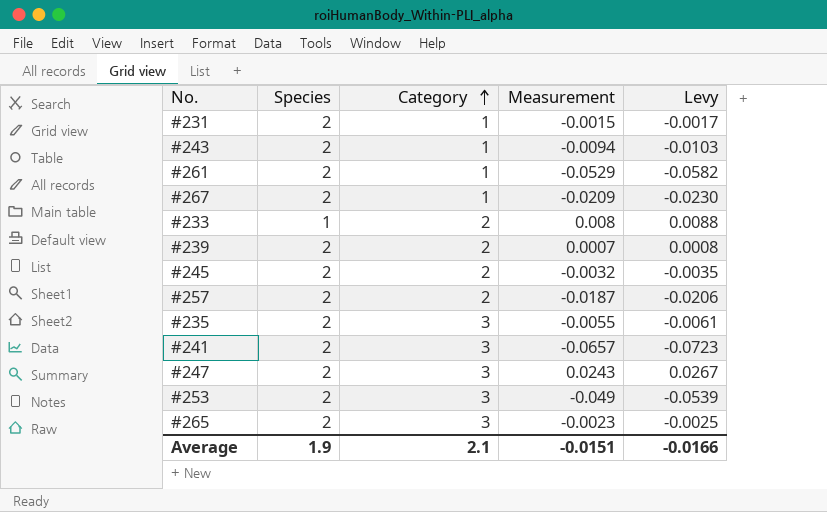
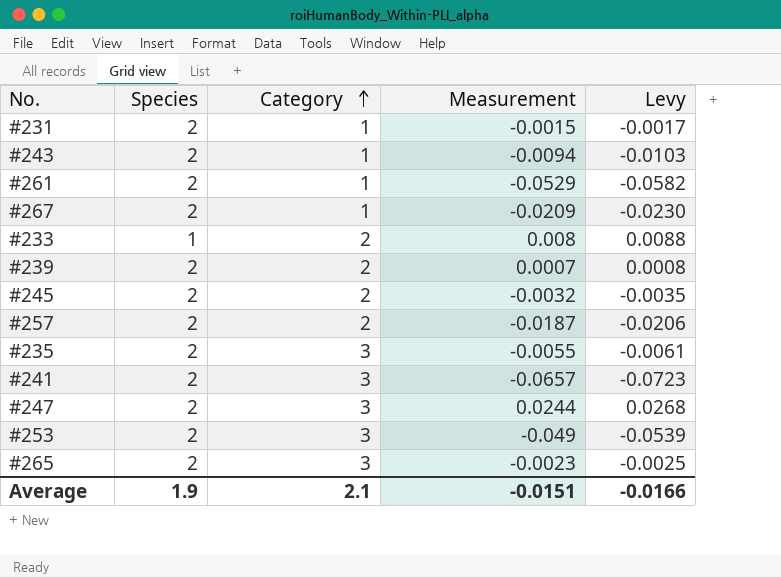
#247 | Measurement: 0.0243 -> 0.0244
#247 | Levy: 0.0267 -> 0.0268

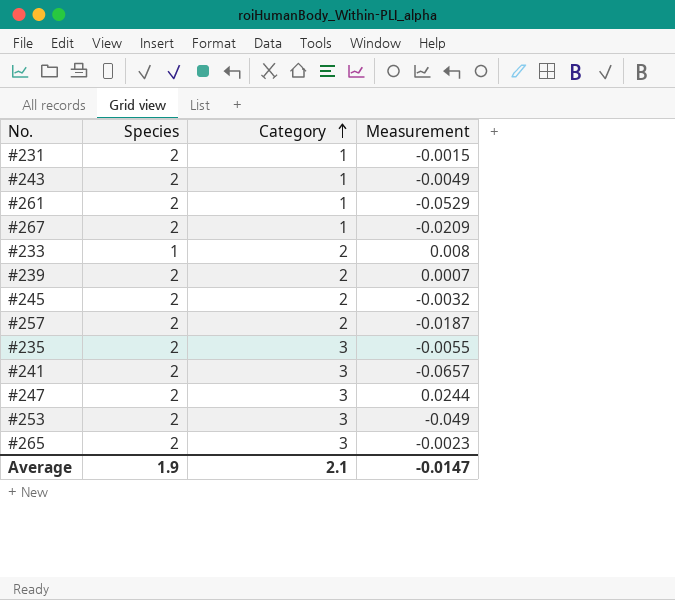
column Levy | formula: [Measurement] * 1.1 -> none
#243 | Measurement: -0.0094 -> -0.0049
Average | Measurement: -0.0151 -> -0.0147

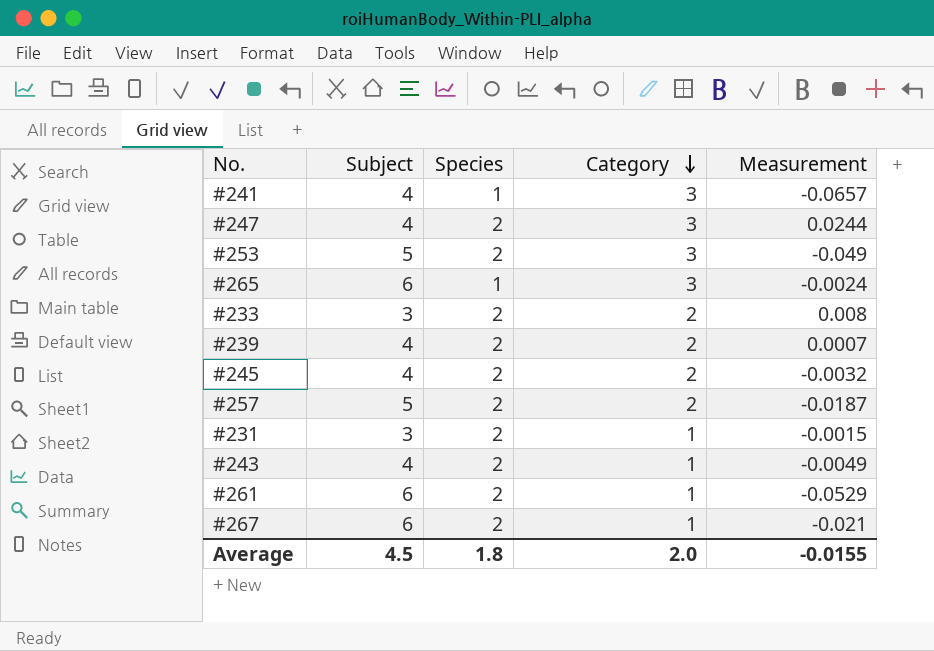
row order: Category ascending -> Category descending
column Subject | position: none -> 2
row #235: 2 | 3 | -0.0055 -> none
#241 | Species: 2 -> 1
#265 | Species: 2 -> 1
#265 | Measurement: -0.0023 -> -0.0024
#233 | Species: 1 -> 2
#267 | Measurement: -0.0209 -> -0.021
Average | Species: 1.9 -> 1.8
Average | Category: 2.1 -> 2.0
Average | Measurement: -0.0147 -> -0.0155

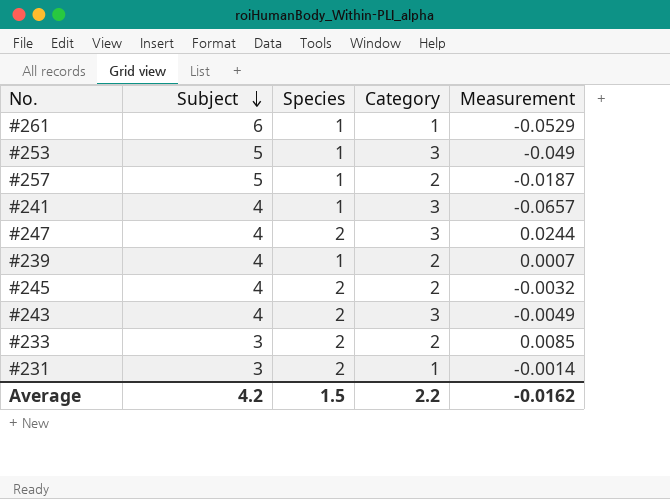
row order: Category descending -> Subject descending
row #265: 6 | 1 | 3 | -0.0024 -> none
row #267: 6 | 2 | 1 | -0.021 -> none
#261 | Species: 2 -> 1
#253 | Species: 2 -> 1
#257 | Species: 2 -> 1
#239 | Species: 2 -> 1
#243 | Category: 1 -> 3
#233 | Measurement: 0.008 -> 0.0085
#231 | Measurement: -0.0015 -> -0.0014
Average | Subject: 4.5 -> 4.2
Average | Species: 1.8 -> 1.5
Average | Category: 2.0 -> 2.2
Average | Measurement: -0.0155 -> -0.0162

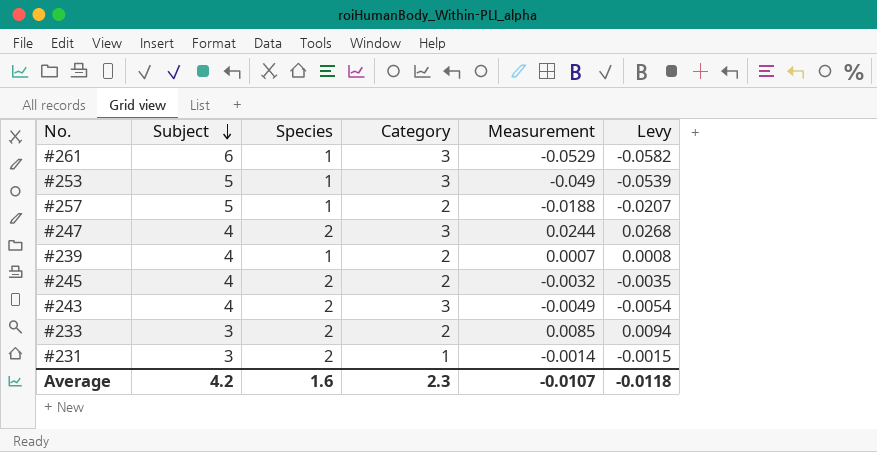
column Levy | formula: none -> [Measurement] * 1.1
row #241: 4 | 1 | 3 | -0.0657 -> none
#261 | Category: 1 -> 3
#257 | Measurement: -0.0187 -> -0.0188
Average | Species: 1.5 -> 1.6
Average | Category: 2.2 -> 2.3
Average | Measurement: -0.0162 -> -0.0107

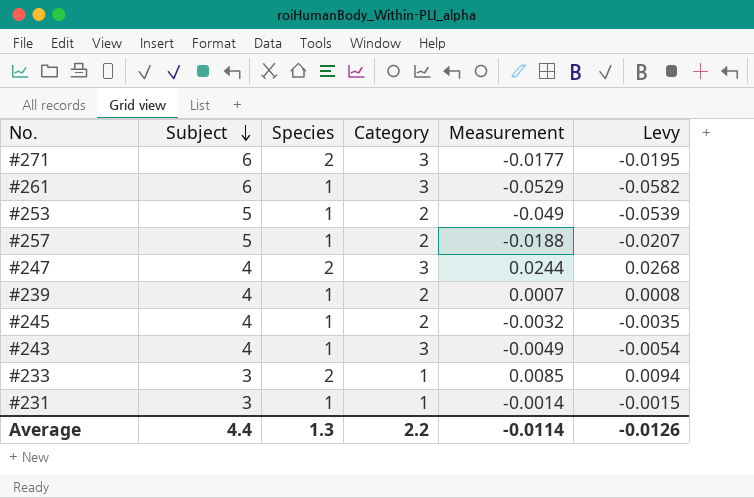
row #271: none -> 6 | 2 | 3 | -0.0177 | -0.0195
#253 | Category: 3 -> 2
#245 | Species: 2 -> 1
#243 | Species: 2 -> 1
#233 | Category: 2 -> 1
#231 | Species: 2 -> 1
Average | Subject: 4.2 -> 4.4
Average | Species: 1.6 -> 1.3
Average | Category: 2.3 -> 2.2
Average | Measurement: -0.0107 -> -0.0114
Average | Levy: -0.0118 -> -0.0126

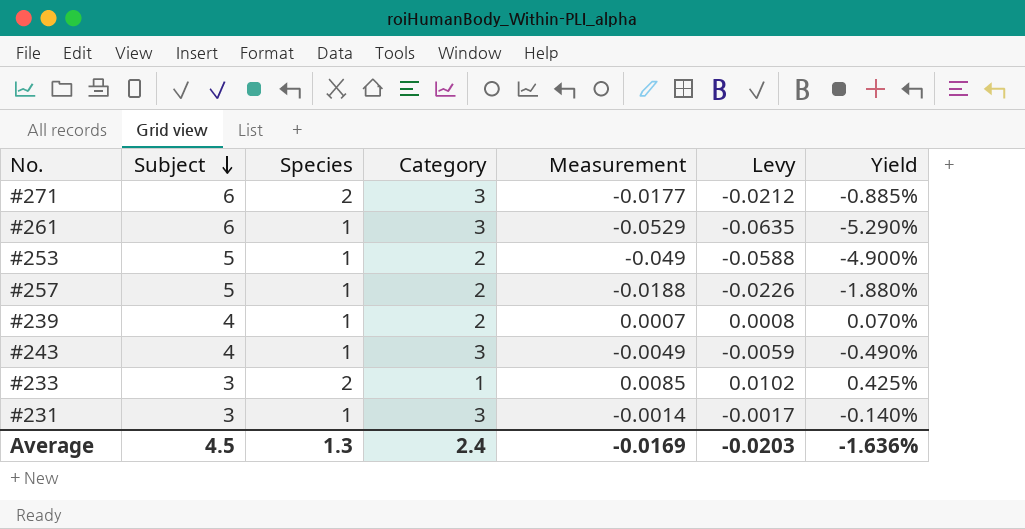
column Levy | formula: [Measurement] * 1.1 -> [Measurement] * 1.2
column Yield | formula: none -> [Measurement] / [Species]
row #247: 4 | 2 | 3 | 0.0244 | 0.0268 -> none
row #245: 4 | 1 | 2 | -0.0032 | -0.0035 -> none
#231 | Category: 1 -> 3
Average | Subject: 4.4 -> 4.5
Average | Category: 2.2 -> 2.4
Average | Measurement: -0.0114 -> -0.0169
Average | Levy: -0.0126 -> -0.0203

